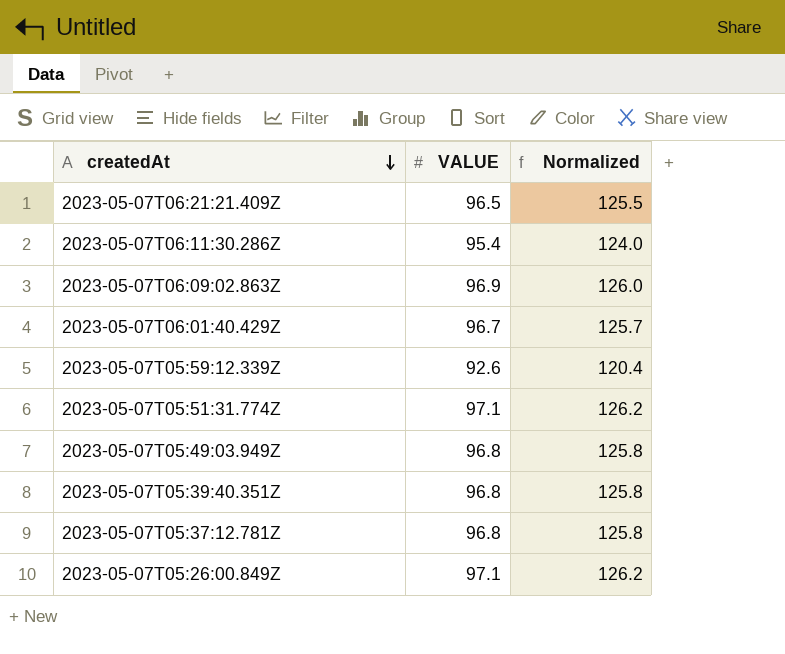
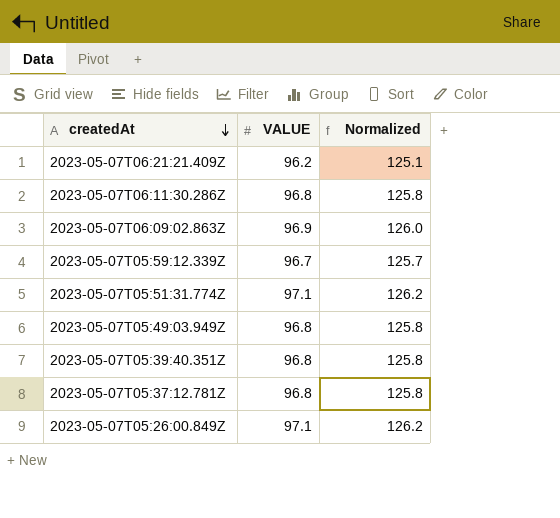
row 2023-05-07T06:01:40.429Z: 96.7 | 125.7 -> none
2023-05-07T06:21:21.409Z | VALUE: 96.5 -> 96.2
2023-05-07T06:21:21.409Z | Normalized: 125.5 -> 125.1
2023-05-07T06:11:30.286Z | VALUE: 95.4 -> 96.8
2023-05-07T06:11:30.286Z | Normalized: 124.0 -> 125.8
2023-05-07T05:59:12.339Z | VALUE: 92.6 -> 96.7
2023-05-07T05:59:12.339Z | Normalized: 120.4 -> 125.7

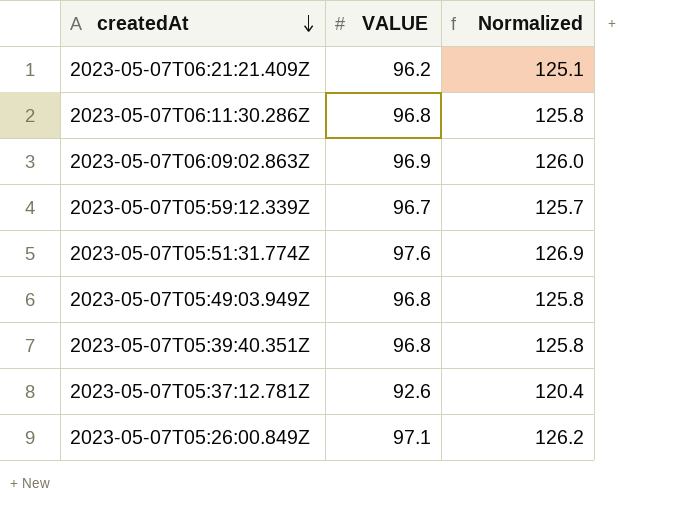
2023-05-07T05:51:31.774Z | VALUE: 97.1 -> 97.6
2023-05-07T05:51:31.774Z | Normalized: 126.2 -> 126.9
2023-05-07T05:37:12.781Z | VALUE: 96.8 -> 92.6
2023-05-07T05:37:12.781Z | Normalized: 125.8 -> 120.4

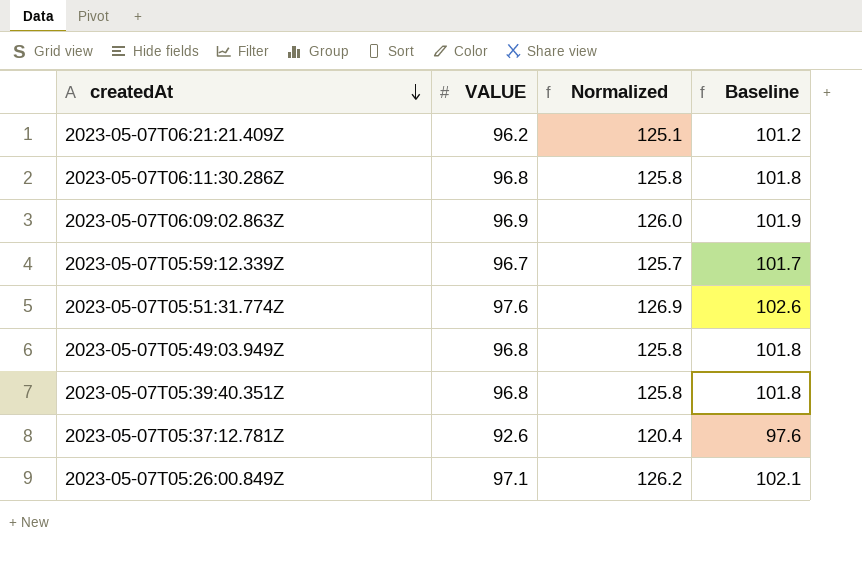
column Baseline | formula: none -> [VALUE] + 5

